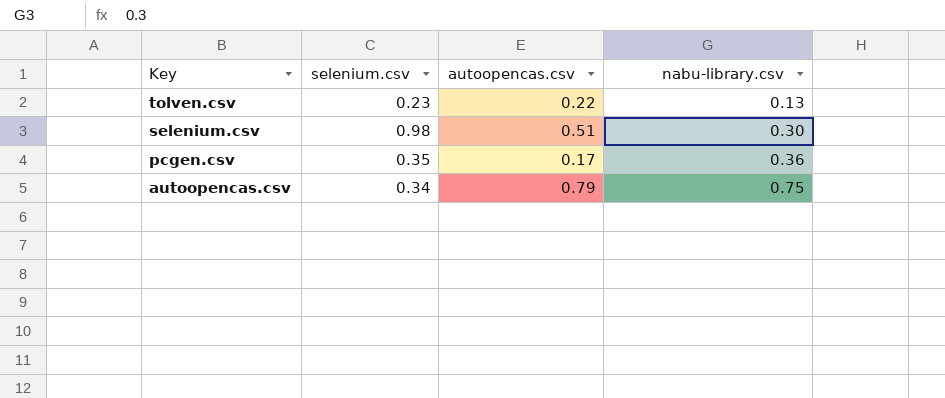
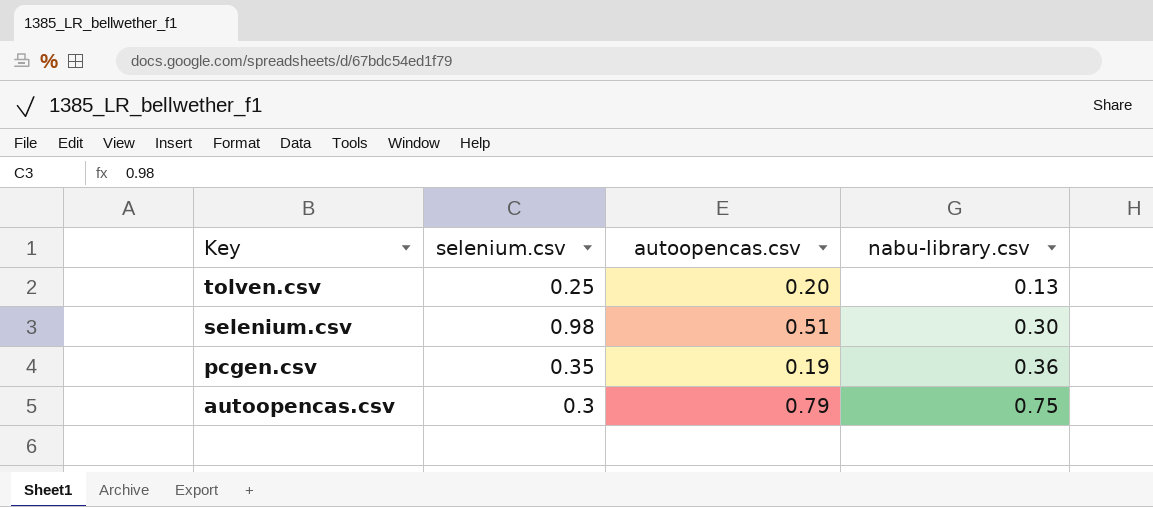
tolven.csv | selenium.csv: 0.23 -> 0.25
tolven.csv | autoopencas.csv: 0.22 -> 0.20
pcgen.csv | autoopencas.csv: 0.17 -> 0.19
autoopencas.csv | selenium.csv: 0.34 -> 0.3

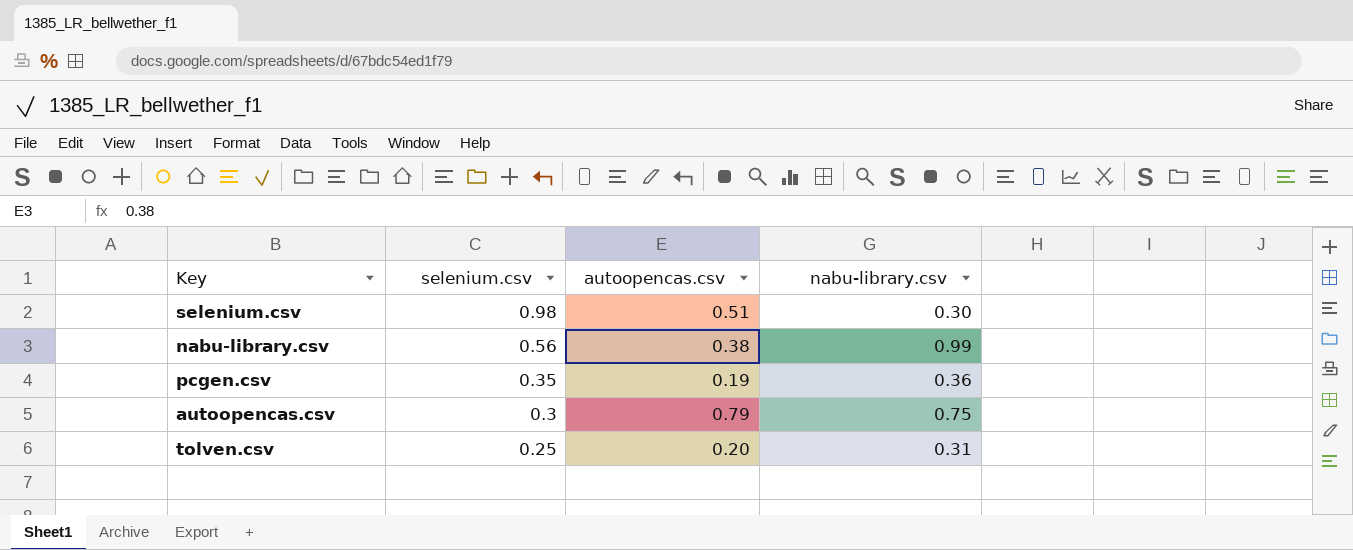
row order: Key descending -> selenium.csv descending
row nabu-library.csv: none -> 0.56 | 0.38 | 0.99
tolven.csv | nabu-library.csv: 0.13 -> 0.31

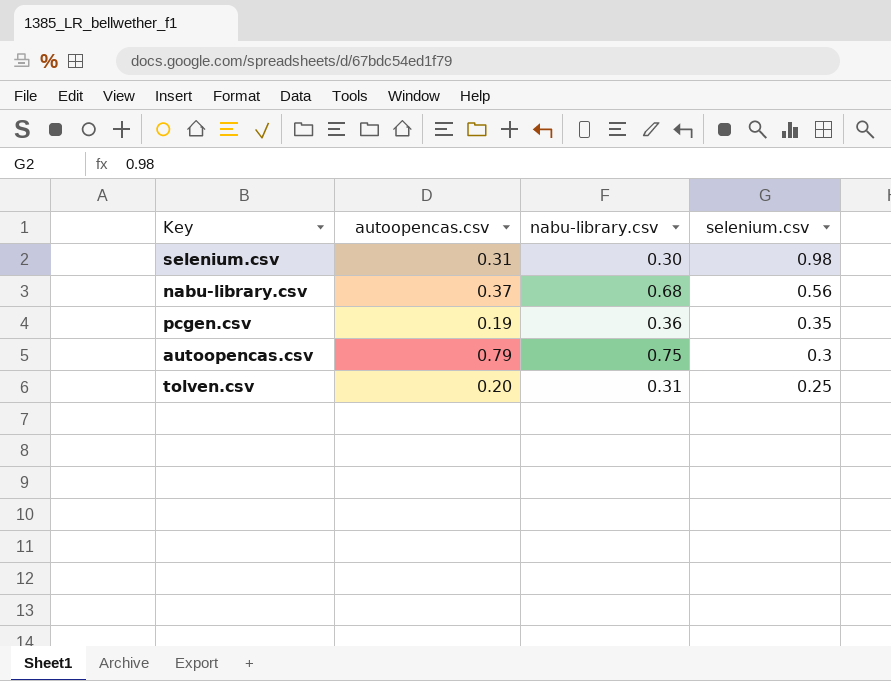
column selenium.csv | position: 2 -> 4
selenium.csv | autoopencas.csv: 0.51 -> 0.31
nabu-library.csv | autoopencas.csv: 0.38 -> 0.37
nabu-library.csv | nabu-library.csv: 0.99 -> 0.68

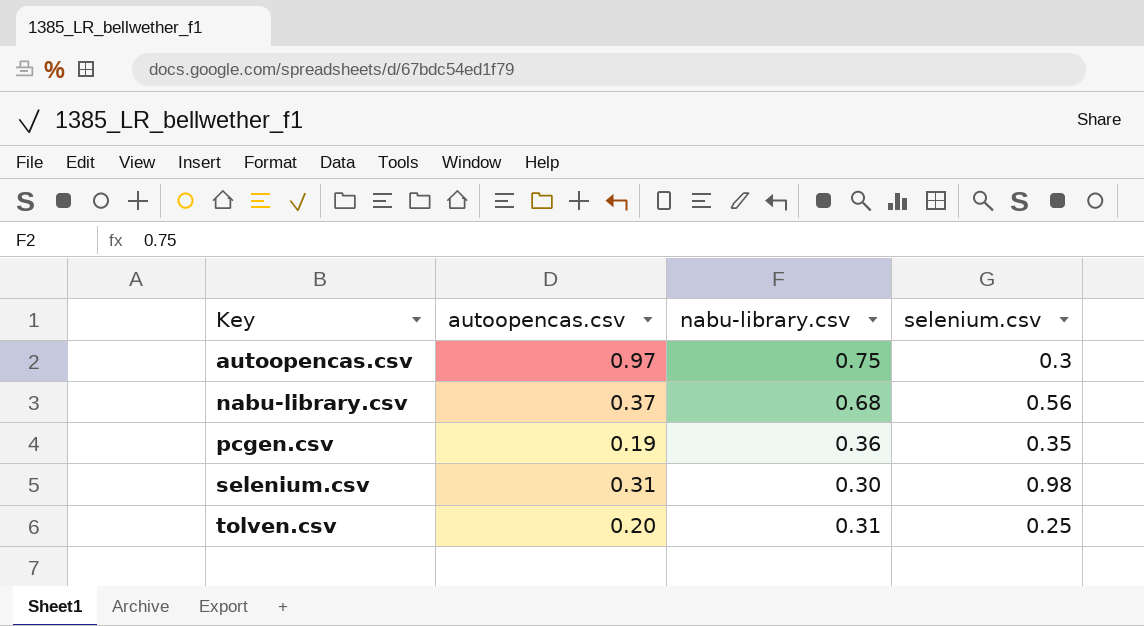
row order: selenium.csv descending -> Key ascending
autoopencas.csv | autoopencas.csv: 0.79 -> 0.97

